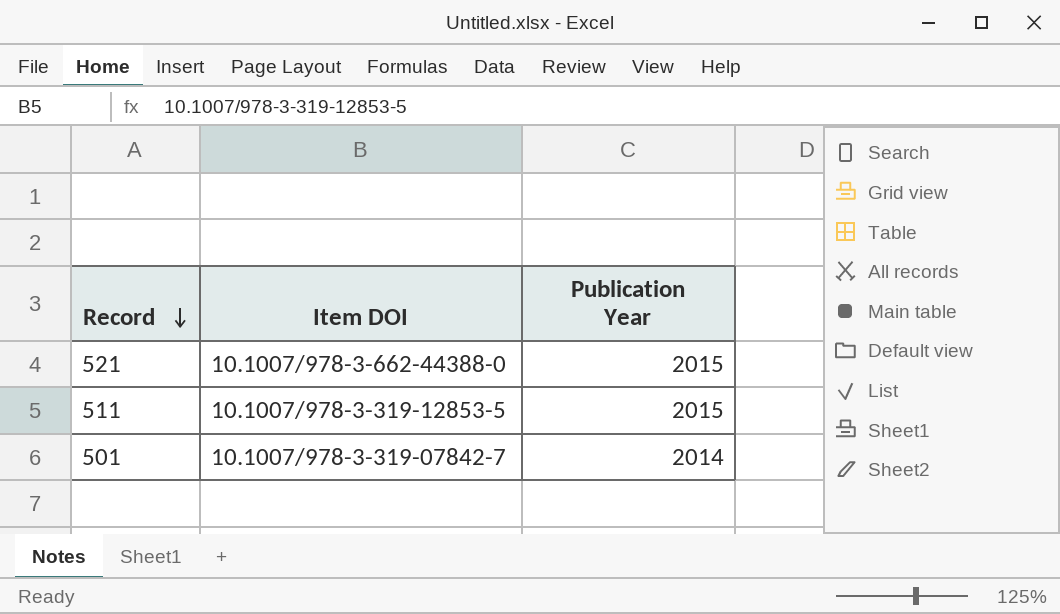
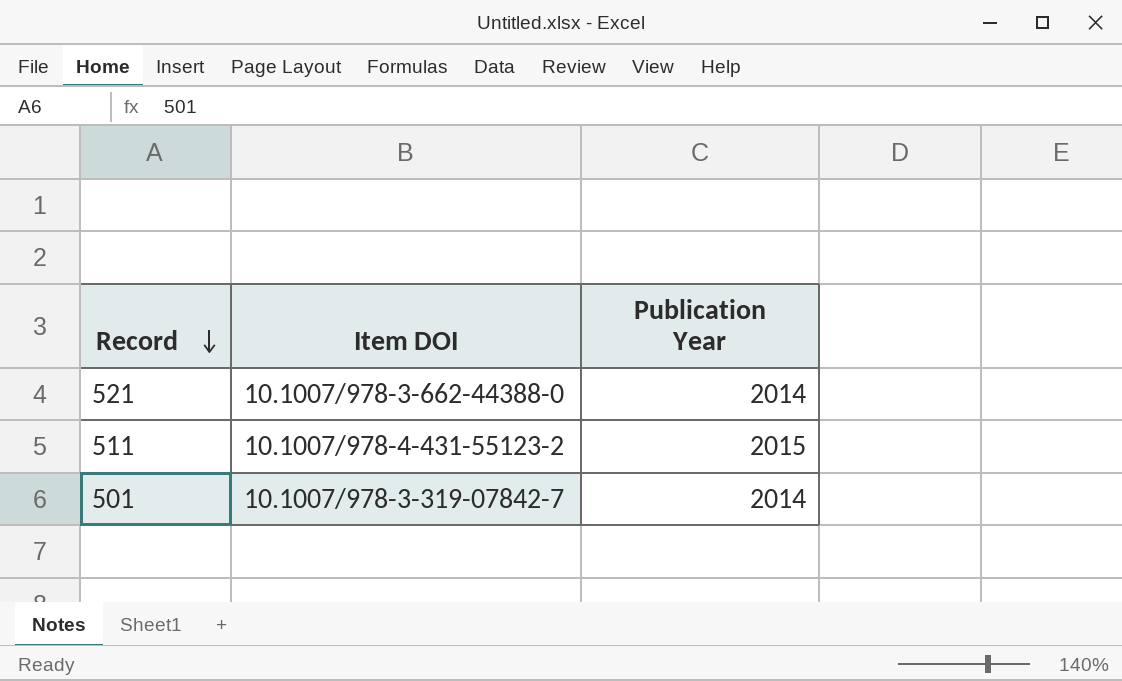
521 | Publication Year: 2015 -> 2014
511 | Item DOI: 10.1007/978-3-319-12853-5 -> 10.1007/978-4-431-55123-2

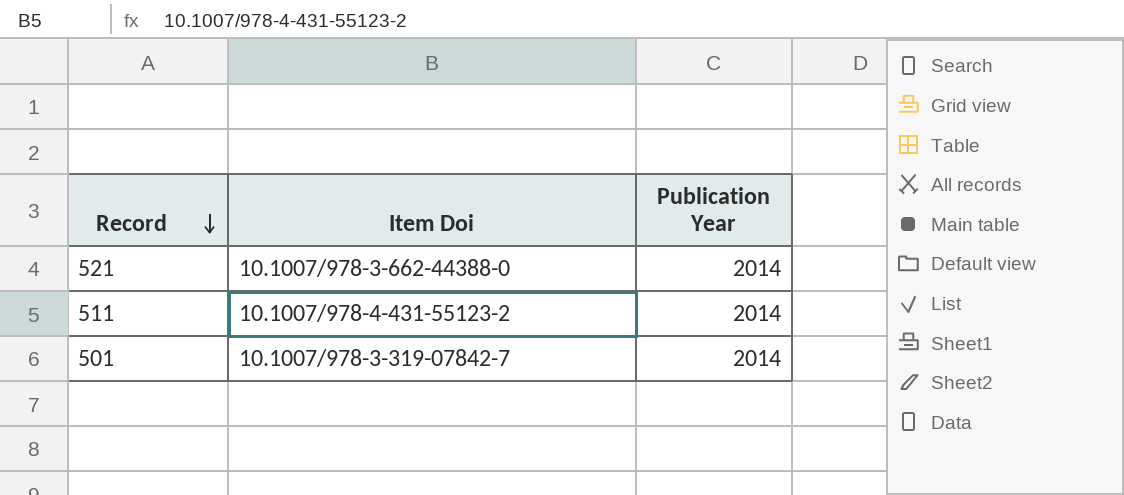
column name: Item DOI -> Item Doi
511 | Publication Year: 2015 -> 2014

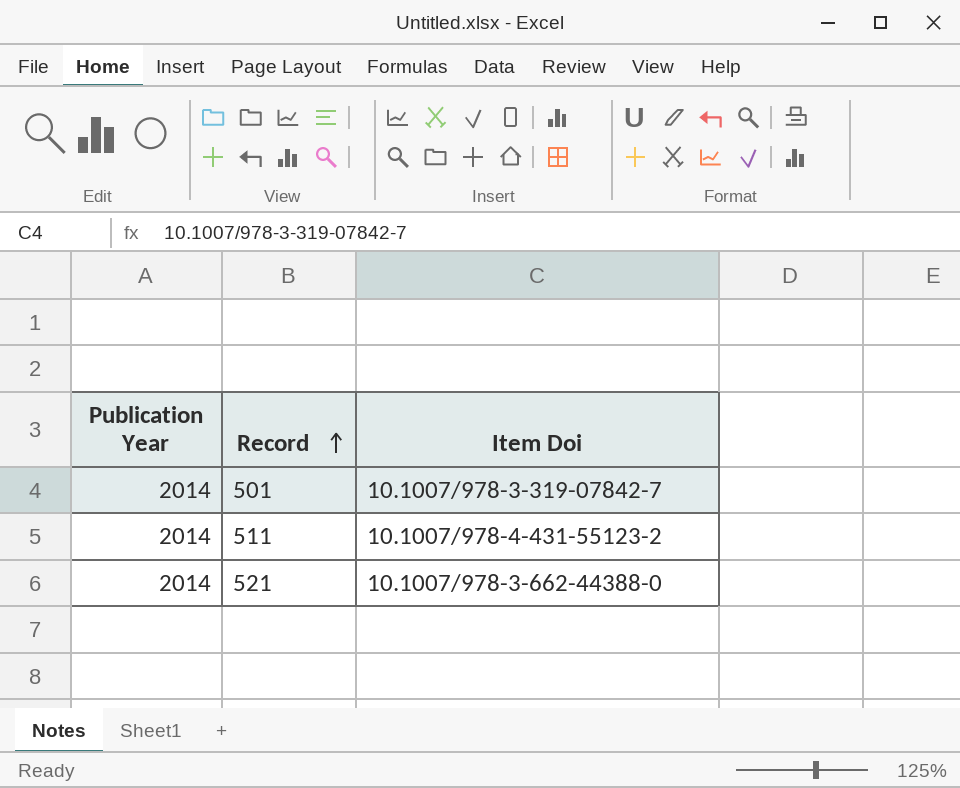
row order: Record descending -> Record ascending
column Publication Year | position: 3 -> 1

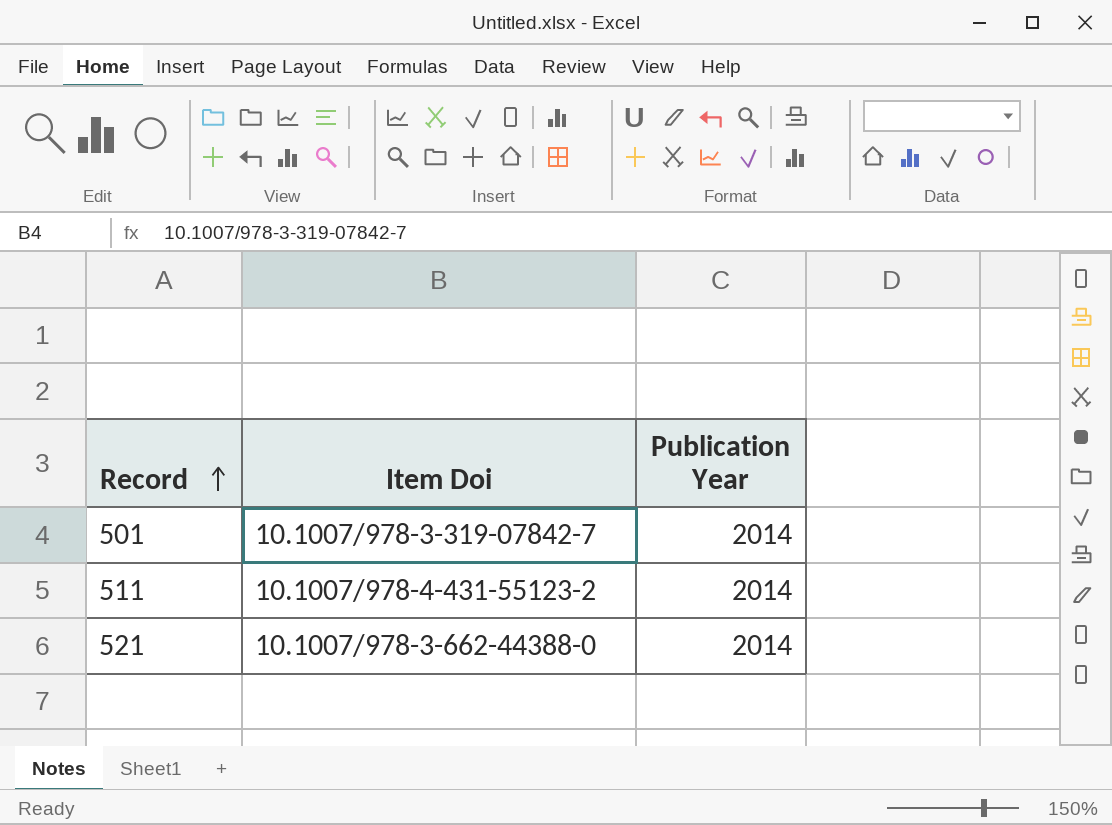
column Publication Year | position: 1 -> 3

